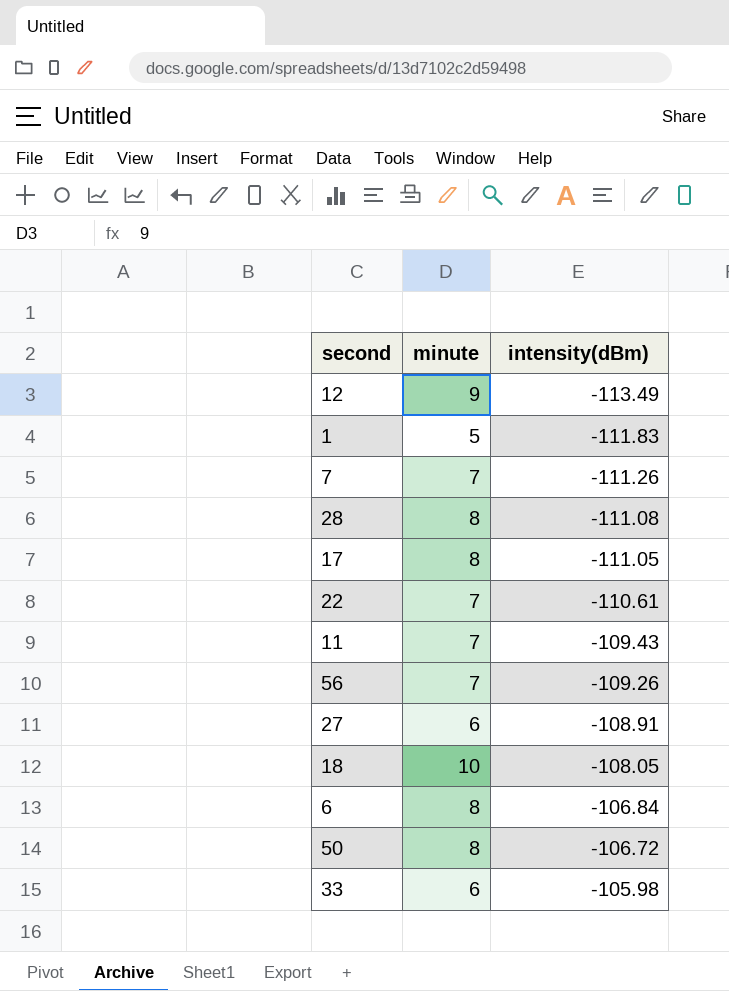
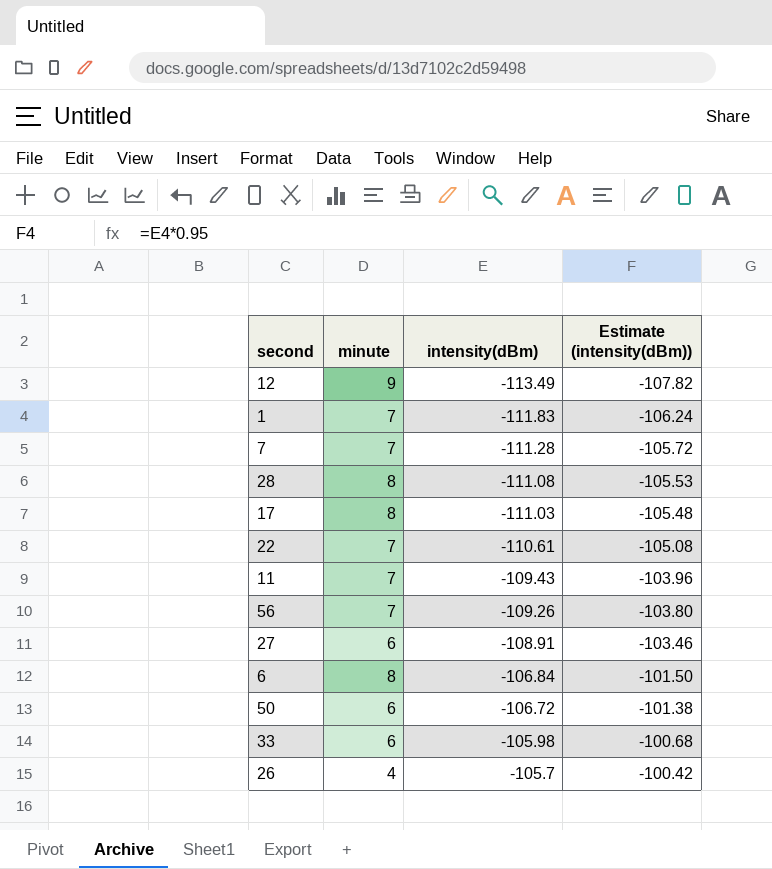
column Estimate (intensity(dBm)) | formula: none -> [intensity(dBm)] * 0.95
row 18: 10 | -108.05 -> none
1 | minute: 5 -> 7
7 | intensity(dBm): -111.26 -> -111.28
17 | intensity(dBm): -111.05 -> -111.03
50 | minute: 8 -> 6
row 26: none -> 4 | -105.7 | -100.42

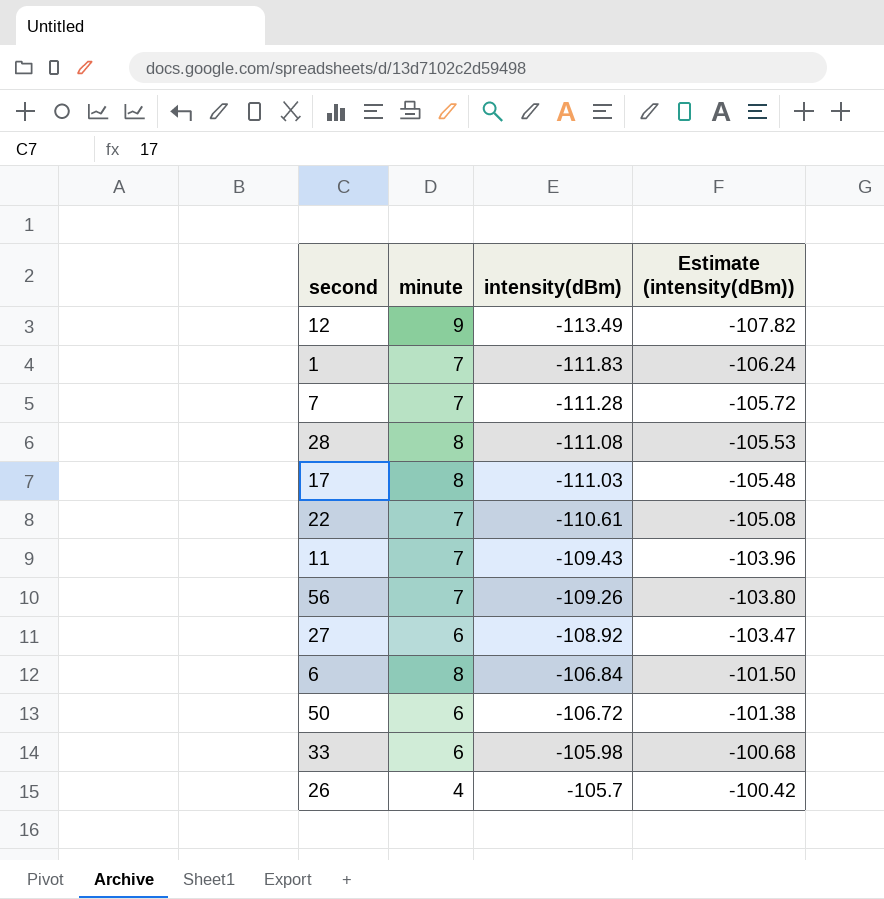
27 | intensity(dBm): -108.91 -> -108.92
27 | Estimate (intensity(dBm)): -103.46 -> -103.47

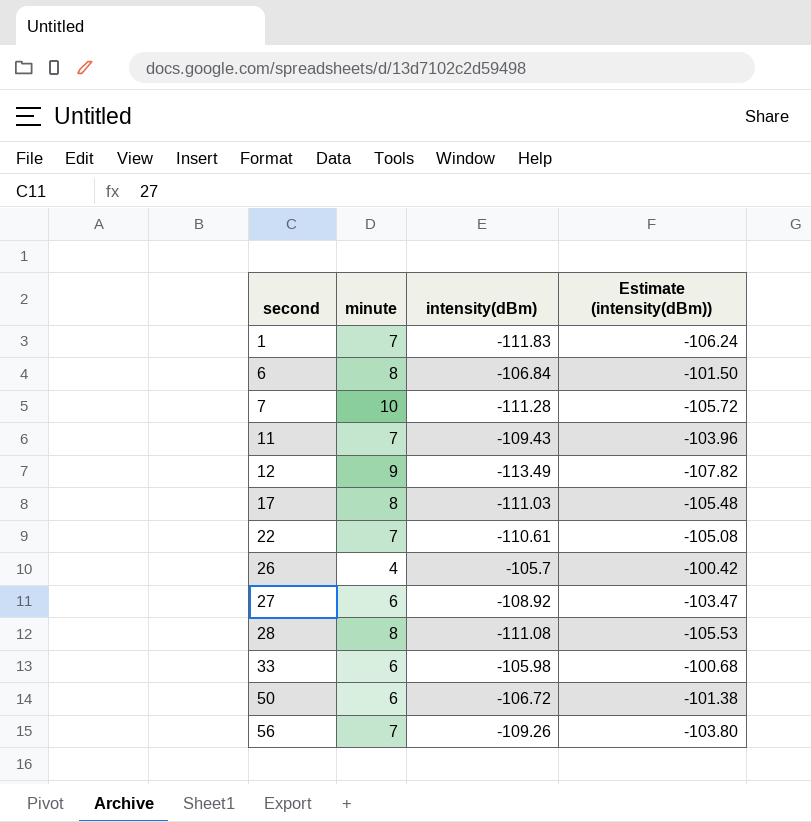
row order: intensity(dBm) ascending -> second ascending
7 | minute: 7 -> 10

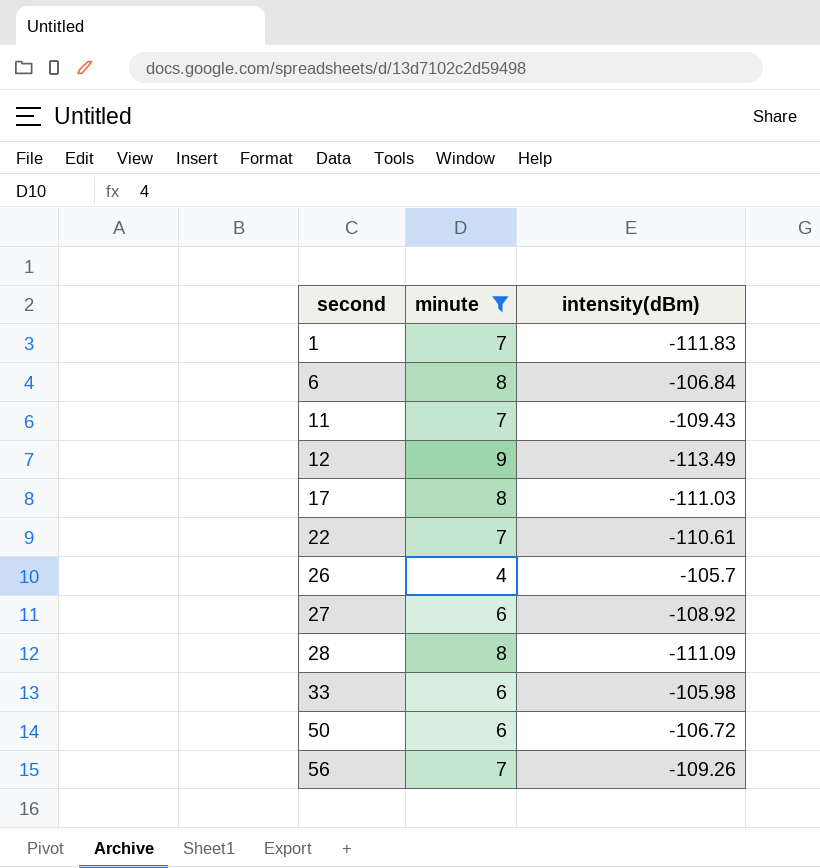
filter: none -> minute != 10
column Estimate (intensity(dBm)) | formula: [intensity(dBm)] * 0.95 -> none
28 | intensity(dBm): -111.08 -> -111.09

